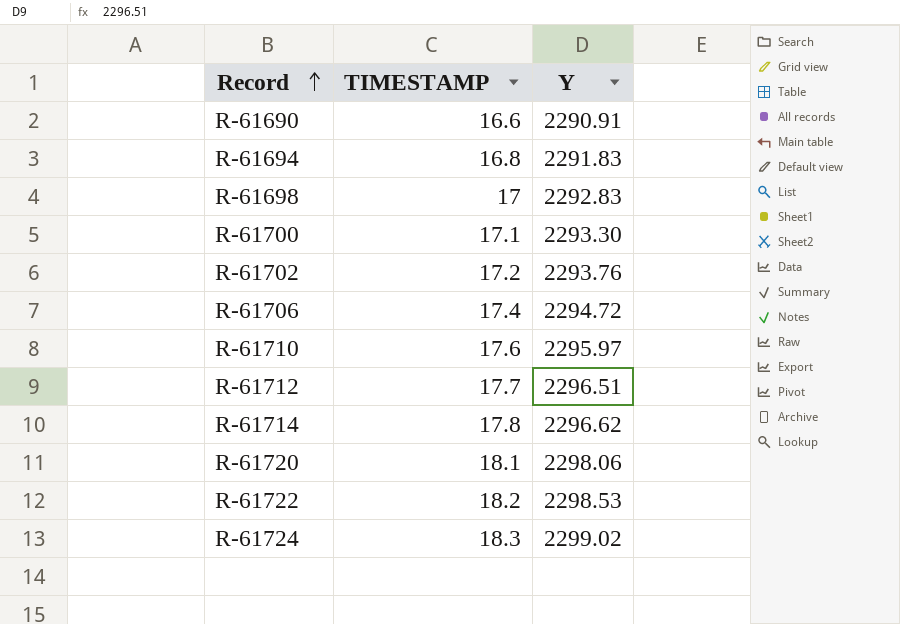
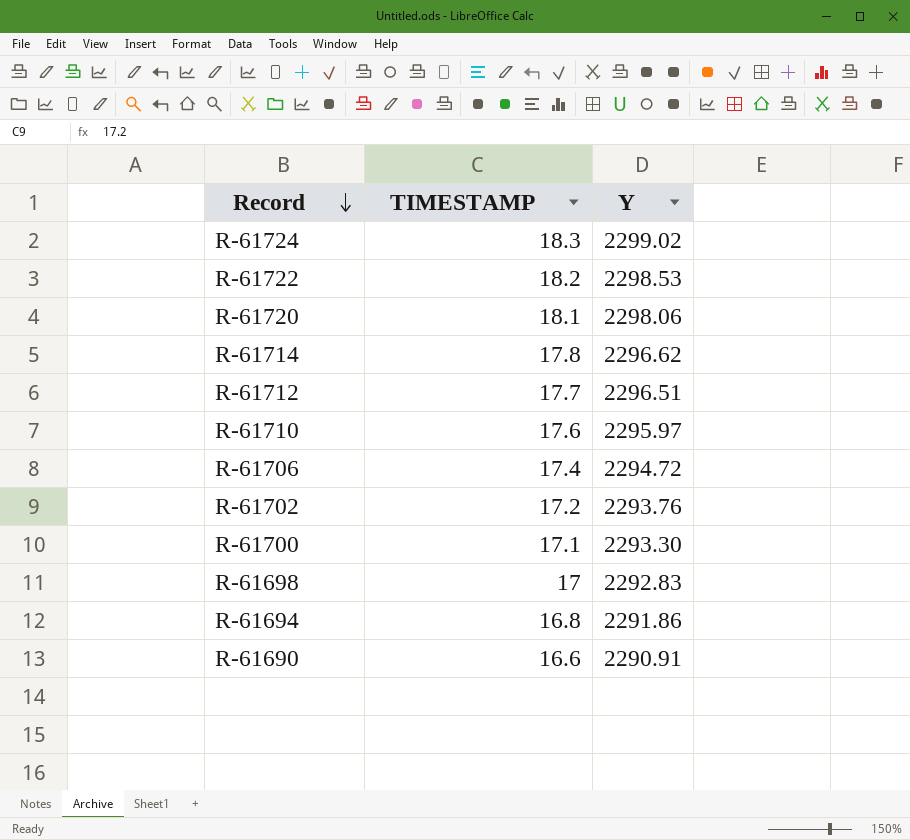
row order: Record ascending -> Record descending
R-61694 | Y: 2291.83 -> 2291.86

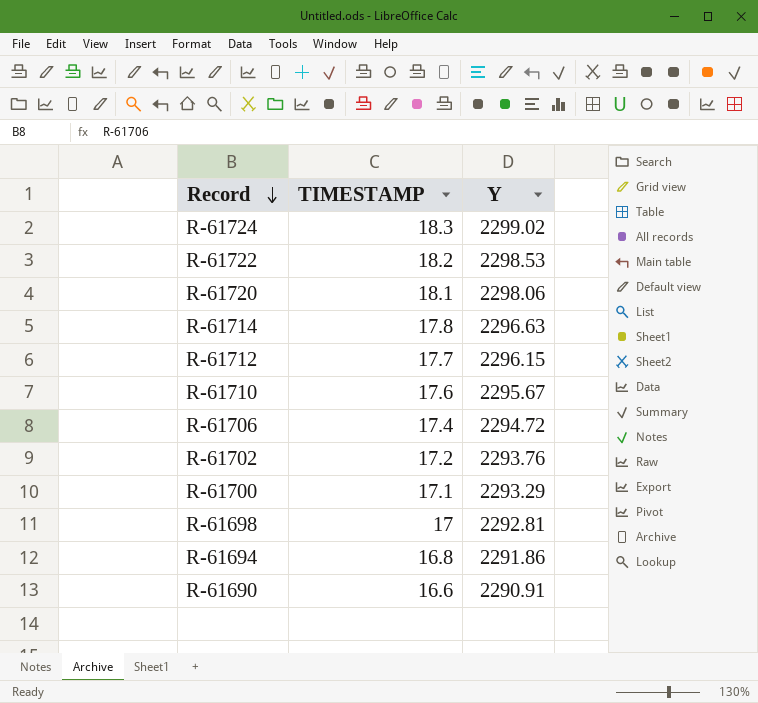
R-61714 | Y: 2296.62 -> 2296.63
R-61712 | Y: 2296.51 -> 2296.15
R-61710 | Y: 2295.97 -> 2295.67
R-61700 | Y: 2293.30 -> 2293.29
R-61698 | Y: 2292.83 -> 2292.81

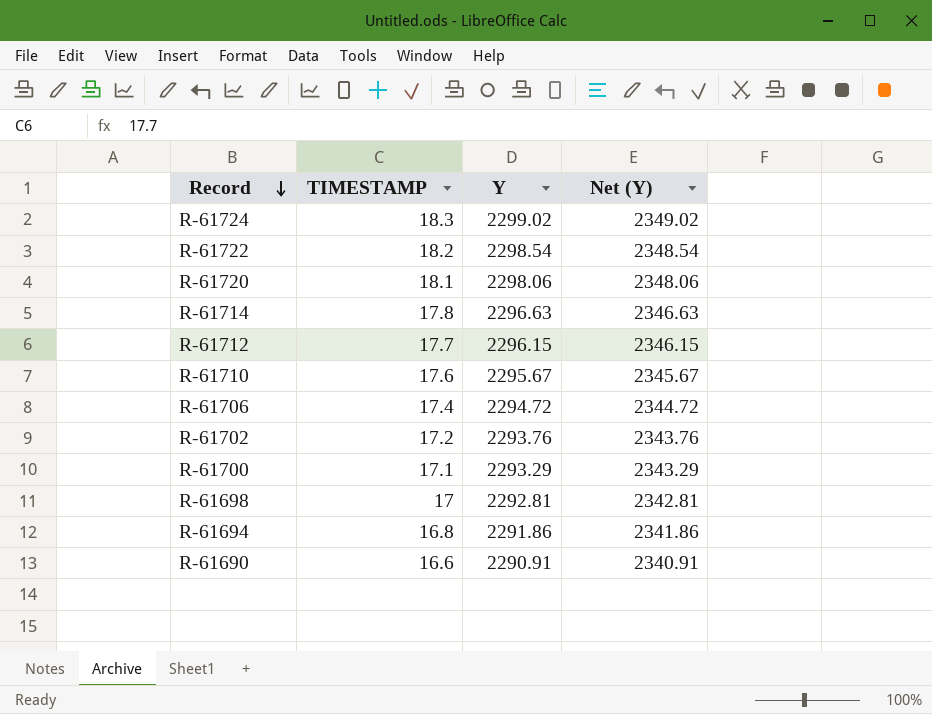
column Net (Y) | formula: none -> [Y] + 50
R-61722 | Y: 2298.53 -> 2298.54

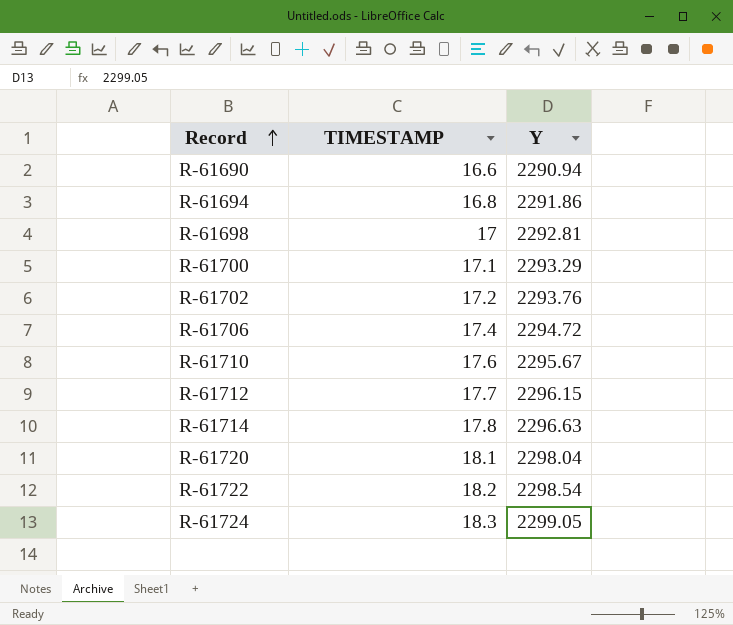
row order: Record descending -> Record ascending
column Net (Y) | formula: [Y] + 50 -> none
R-61690 | Y: 2290.91 -> 2290.94
R-61720 | Y: 2298.06 -> 2298.04
R-61724 | Y: 2299.02 -> 2299.05

